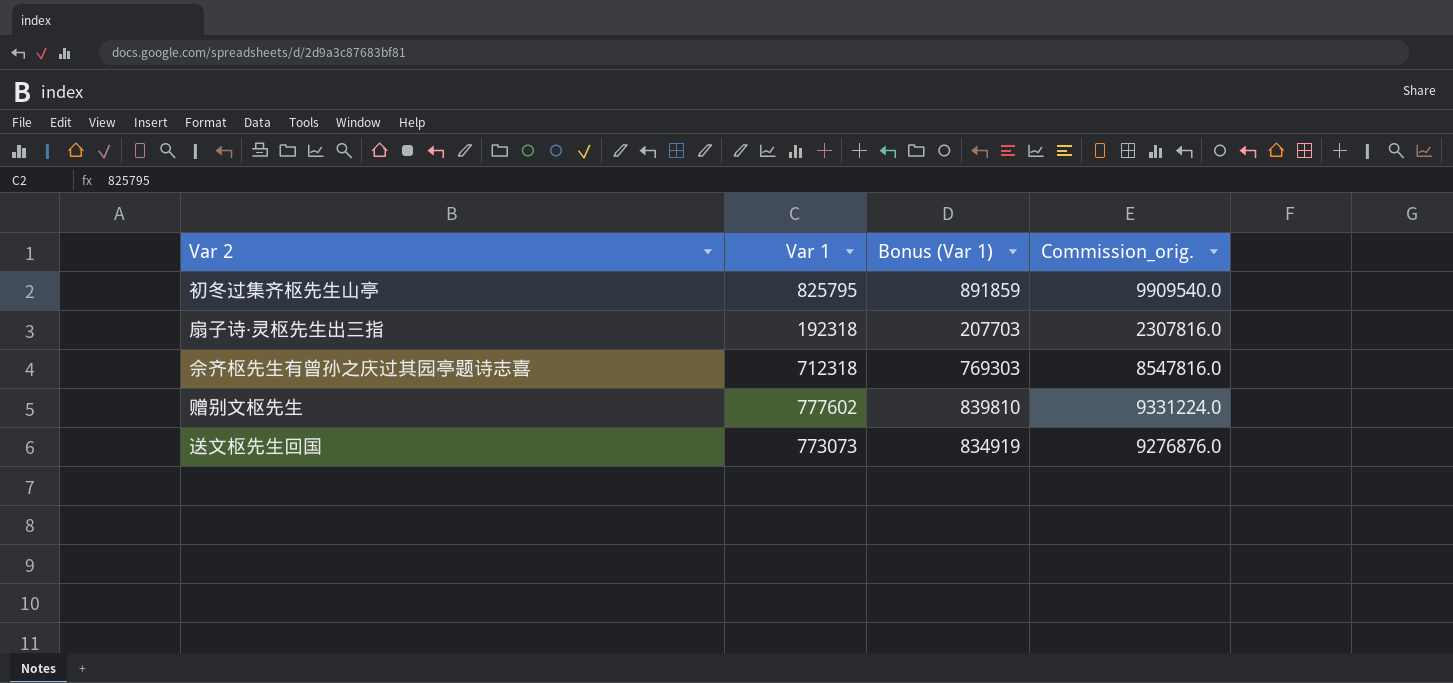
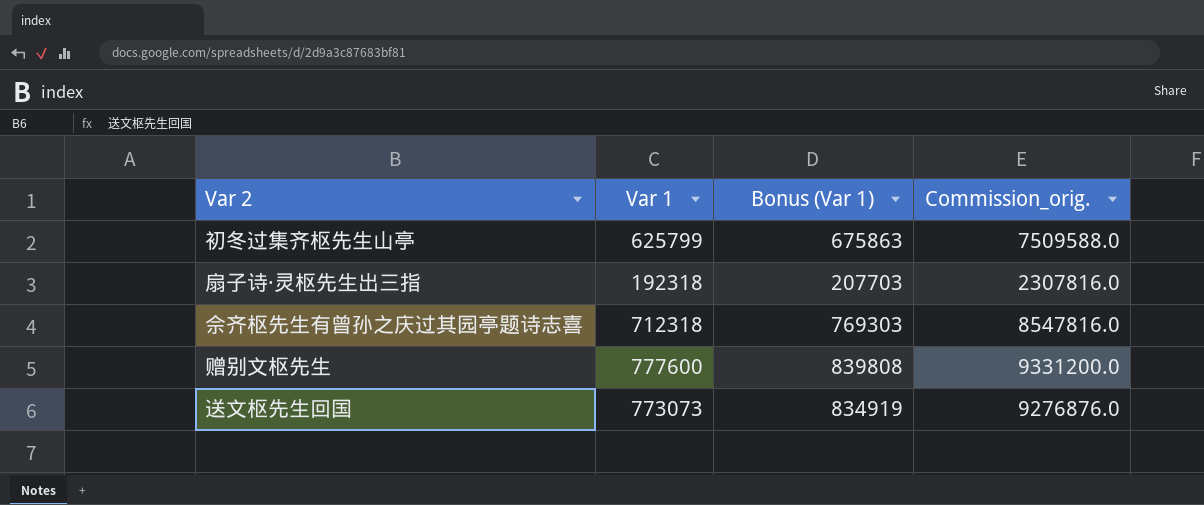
初冬过集齐枢先生山亭 | Var 1: 825795 -> 625799
初冬过集齐枢先生山亭 | Bonus (Var 1): 891859 -> 675863
初冬过集齐枢先生山亭 | Commission_orig.: 9909540.0 -> 7509588.0
赠别文枢先生 | Var 1: 777602 -> 777600
赠别文枢先生 | Bonus (Var 1): 839810 -> 839808
赠别文枢先生 | Commission_orig.: 9331224.0 -> 9331200.0

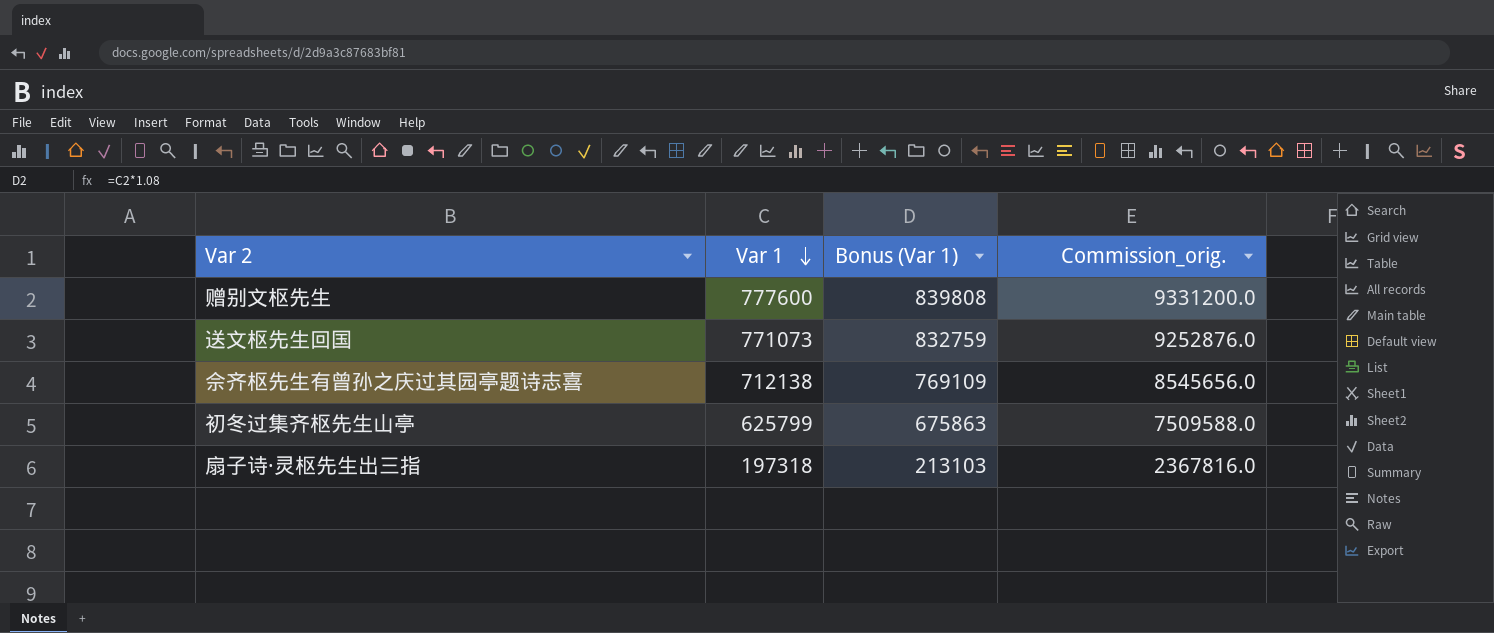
row order: none -> Var 1 descending
送文枢先生回国 | Var 1: 773073 -> 771073
送文枢先生回国 | Bonus (Var 1): 834919 -> 832759
送文枢先生回国 | Commission_orig.: 9276876.0 -> 9252876.0
佘齐枢先生有曾孙之庆过其园亭题诗志喜 | Var 1: 712318 -> 712138
佘齐枢先生有曾孙之庆过其园亭题诗志喜 | Bonus (Var 1): 769303 -> 769109
佘齐枢先生有曾孙之庆过其园亭题诗志喜 | Commission_orig.: 8547816.0 -> 8545656.0
扇子诗·灵枢先生出三指 | Var 1: 192318 -> 197318
扇子诗·灵枢先生出三指 | Bonus (Var 1): 207703 -> 213103
扇子诗·灵枢先生出三指 | Commission_orig.: 2307816.0 -> 2367816.0

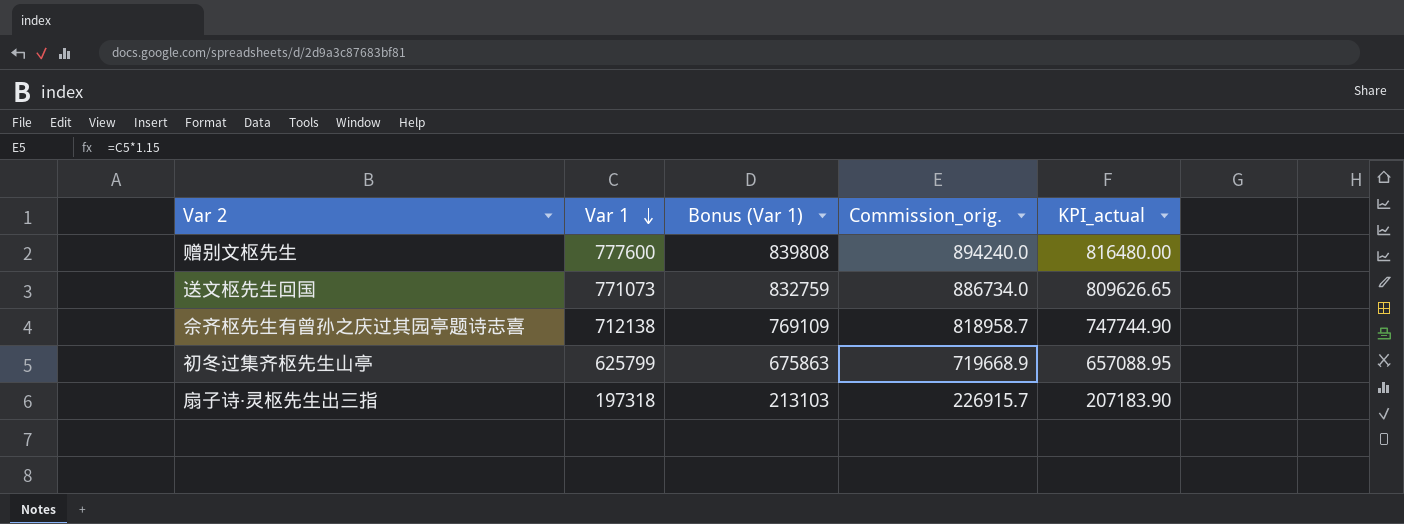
column Commission_orig. | formula: [Var 1] * 12 -> [Var 1] * 1.15
column KPI_actual | formula: none -> [Var 1] * 1.05

